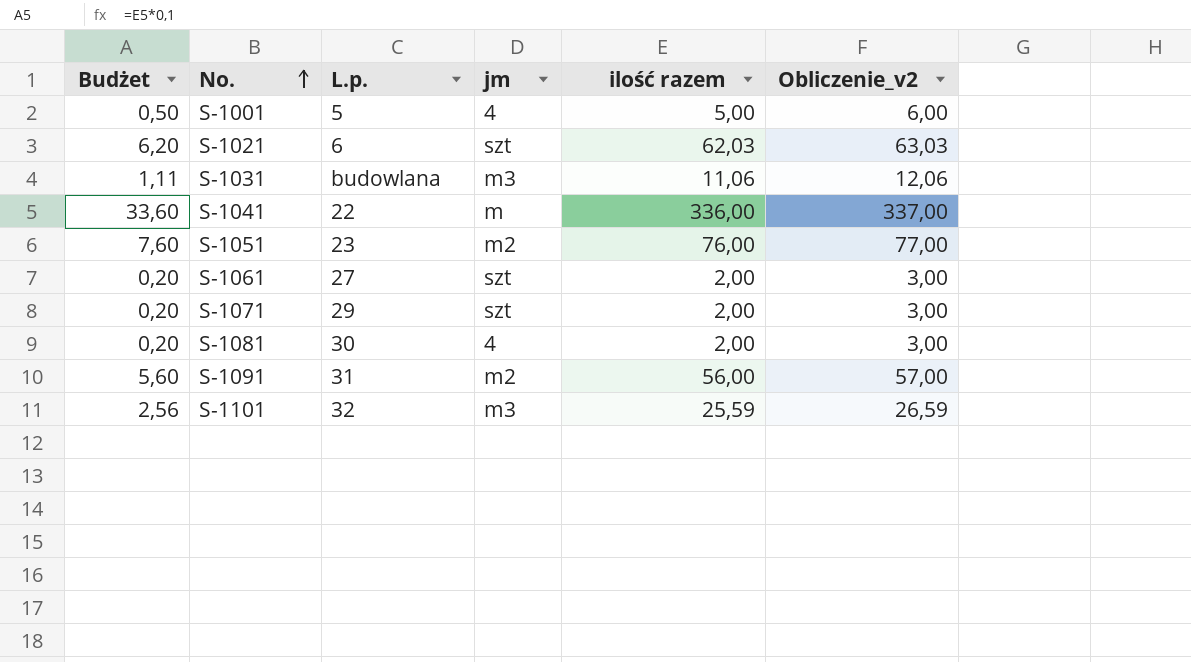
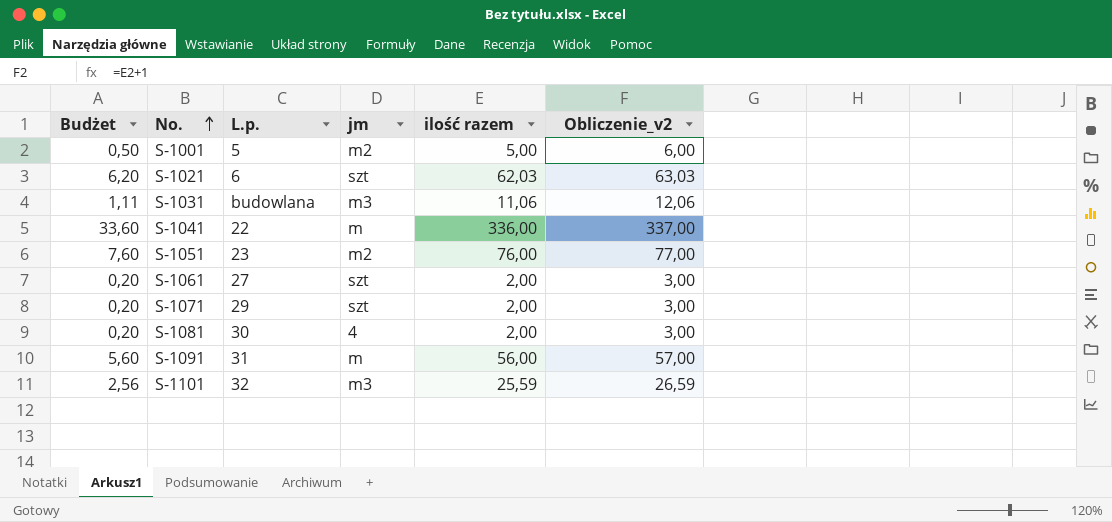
S-1001 | jm: 4 -> m2
S-1091 | jm: m2 -> m

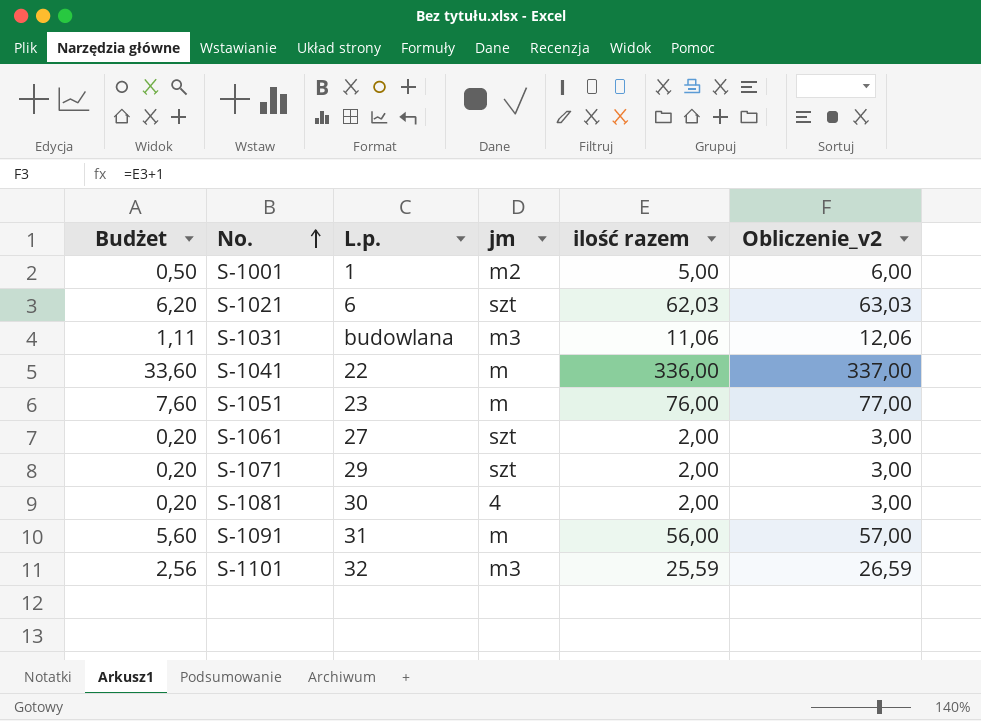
S-1001 | L.p.: 5 -> 1
S-1051 | jm: m2 -> m

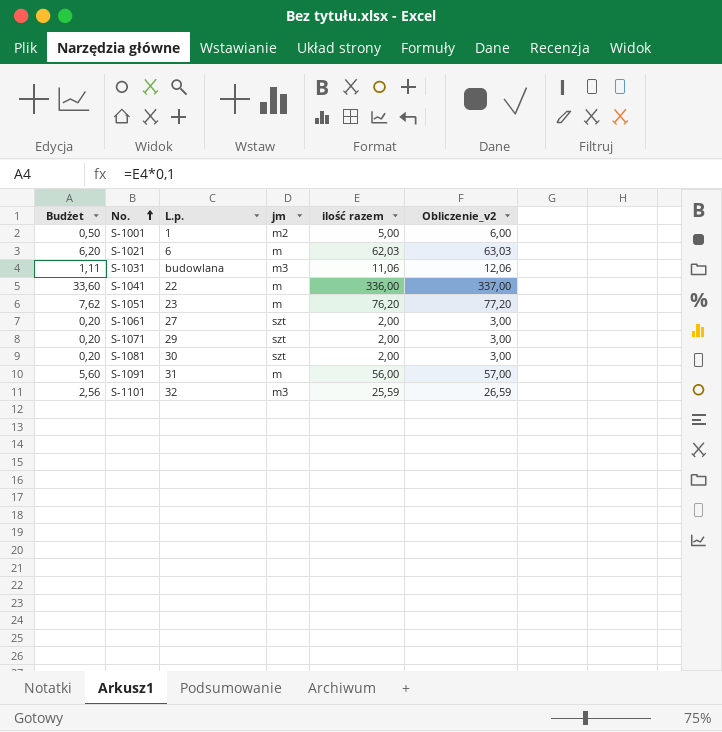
S-1021 | jm: szt -> m
S-1051 | Budżet: 7,60 -> 7,62
S-1051 | ilość razem: 76,00 -> 76,20
S-1051 | Obliczenie_v2: 77,00 -> 77,20
S-1081 | jm: 4 -> szt

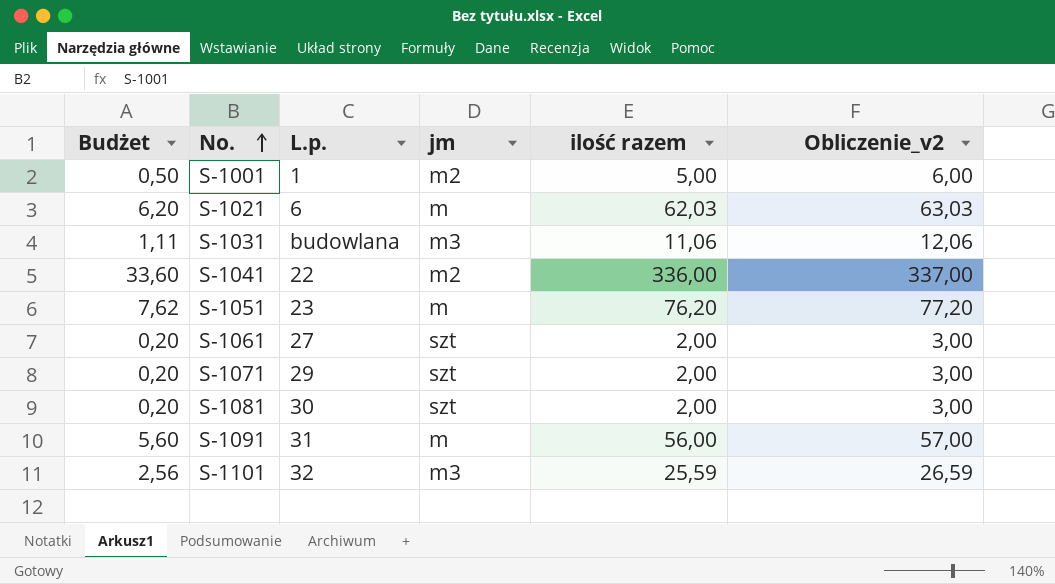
S-1041 | jm: m -> m2

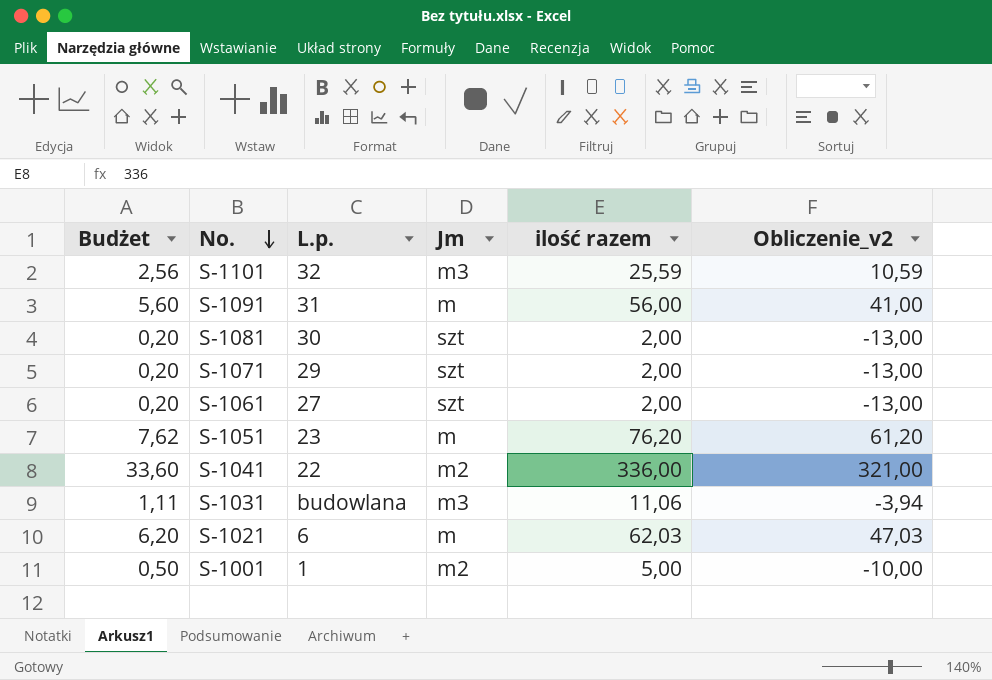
row order: No. ascending -> No. descending
column name: jm -> Jm
column Obliczenie_v2 | formula: [ilość razem] + 1 -> [ilość razem] - 15

